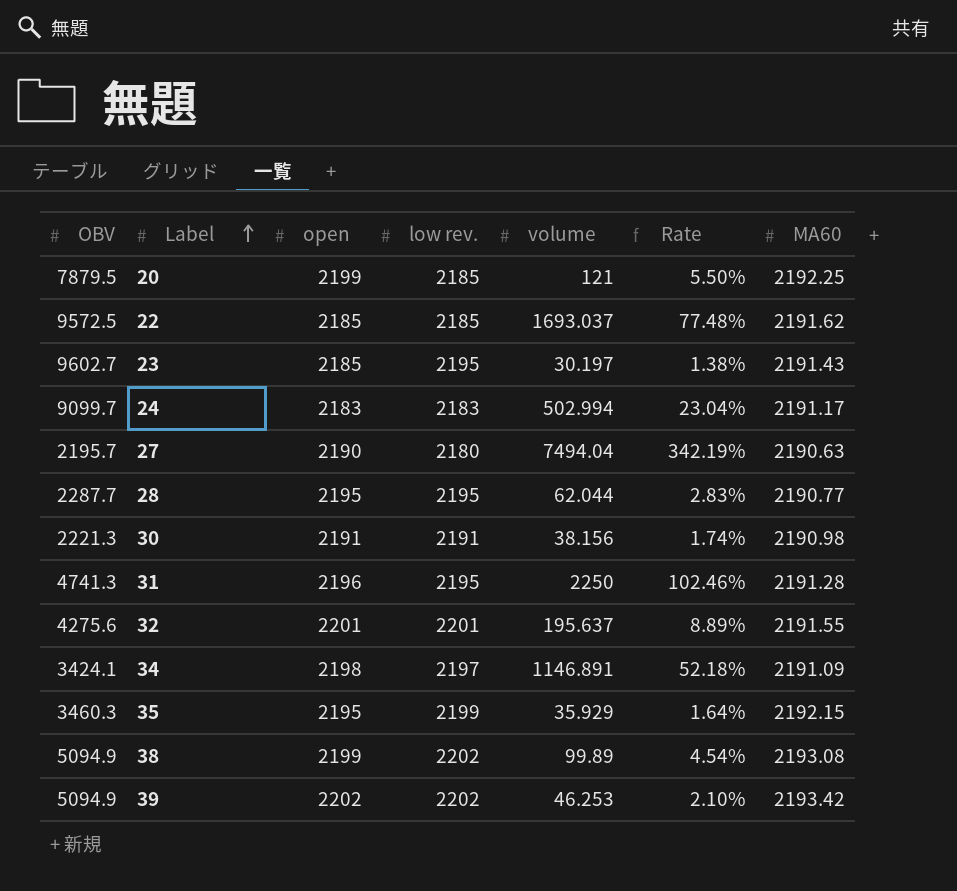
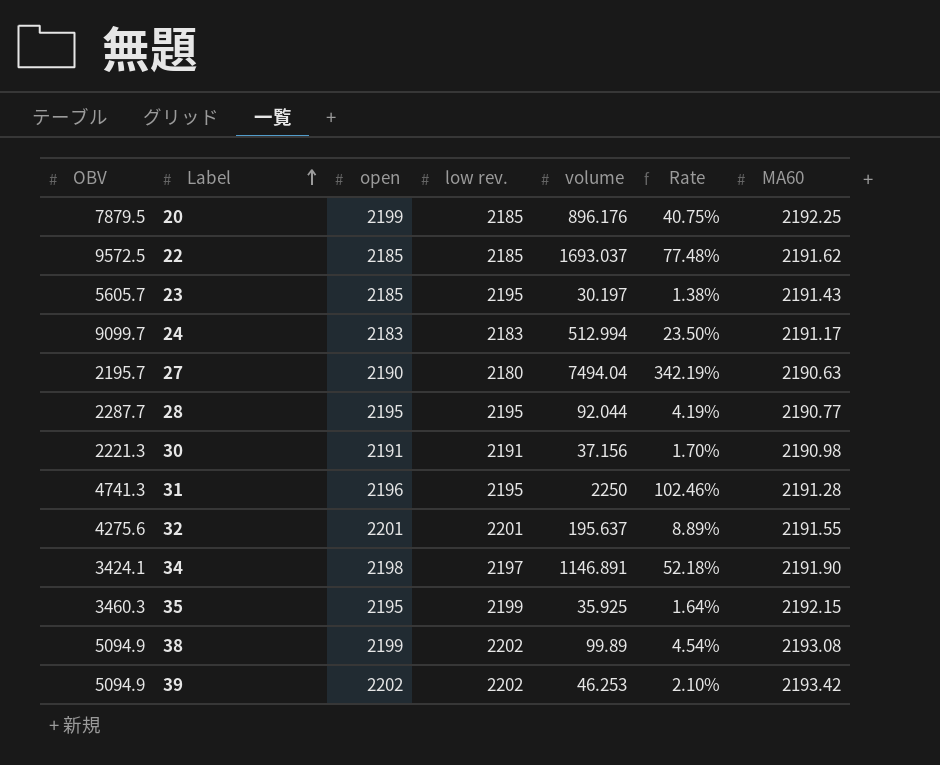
20 | volume: 121 -> 896.176
20 | Rate: 5.50% -> 40.75%
23 | OBV: 9602.7 -> 5605.7
24 | volume: 502.994 -> 512.994
24 | Rate: 23.04% -> 23.50%
28 | volume: 62.044 -> 92.044
28 | Rate: 2.83% -> 4.19%
30 | volume: 38.156 -> 37.156
30 | Rate: 1.74% -> 1.70%
34 | MA60: 2191.09 -> 2191.90
35 | volume: 35.929 -> 35.925

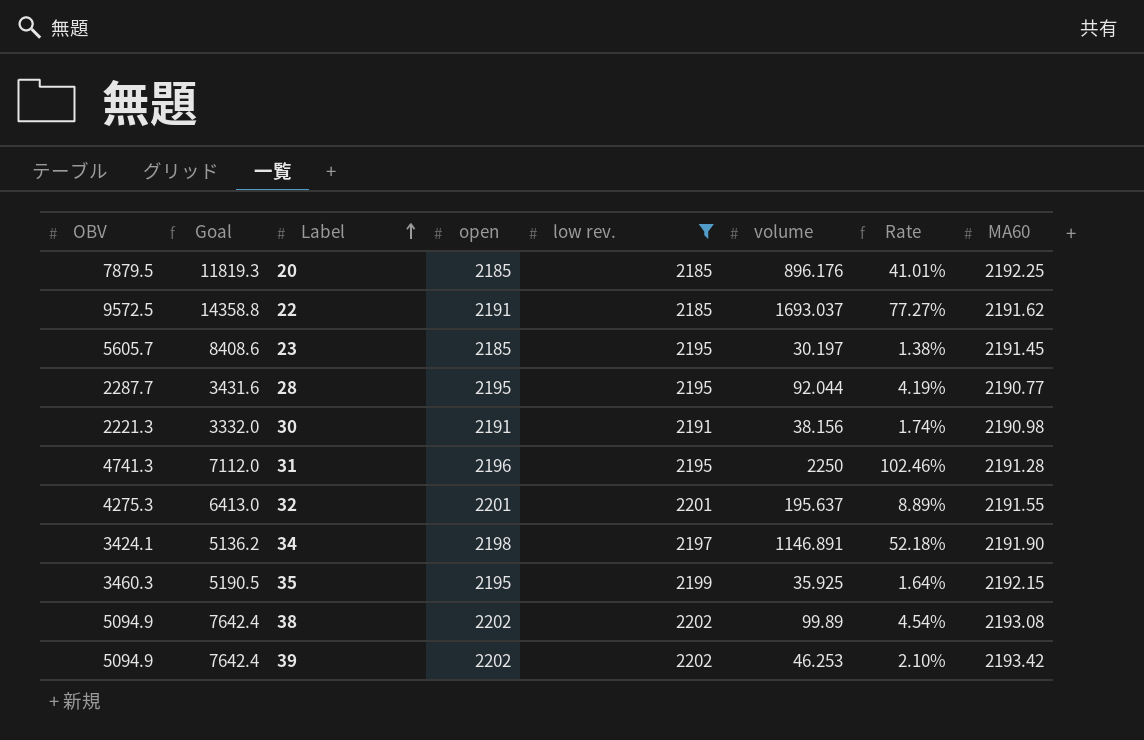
filter: none -> low rev. >= 2185
column Goal | formula: none -> [OBV] * 1.5
20 | open: 2199 -> 2185
20 | Rate: 40.75% -> 41.01%
22 | open: 2185 -> 2191
22 | Rate: 77.48% -> 77.27%
23 | MA60: 2191.43 -> 2191.45
30 | volume: 37.156 -> 38.156
30 | Rate: 1.70% -> 1.74%
32 | OBV: 4275.6 -> 4275.3
38 | open: 2199 -> 2202

